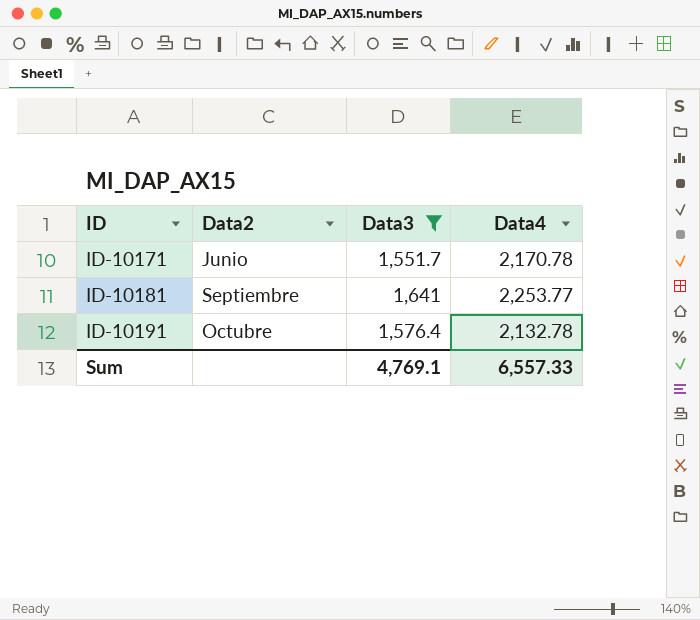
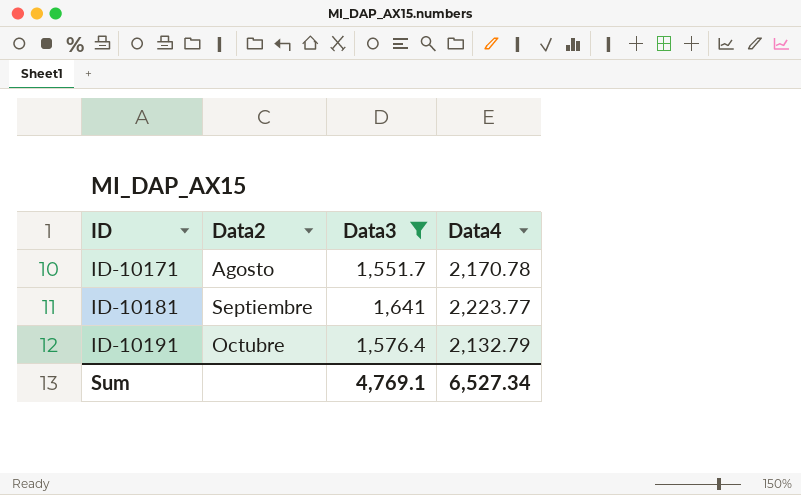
ID-10171 | Data2: Junio -> Agosto
ID-10181 | Data4: 2,253.77 -> 2,223.77
ID-10191 | Data4: 2,132.78 -> 2,132.79
Sum | Data4: 6,557.33 -> 6,527.34

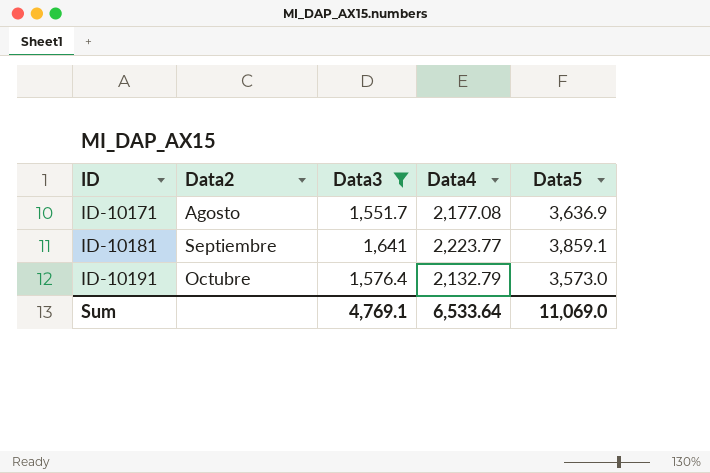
column Data5 | position: none -> 5
ID-10171 | Data4: 2,170.78 -> 2,177.08
Sum | Data4: 6,527.34 -> 6,533.64

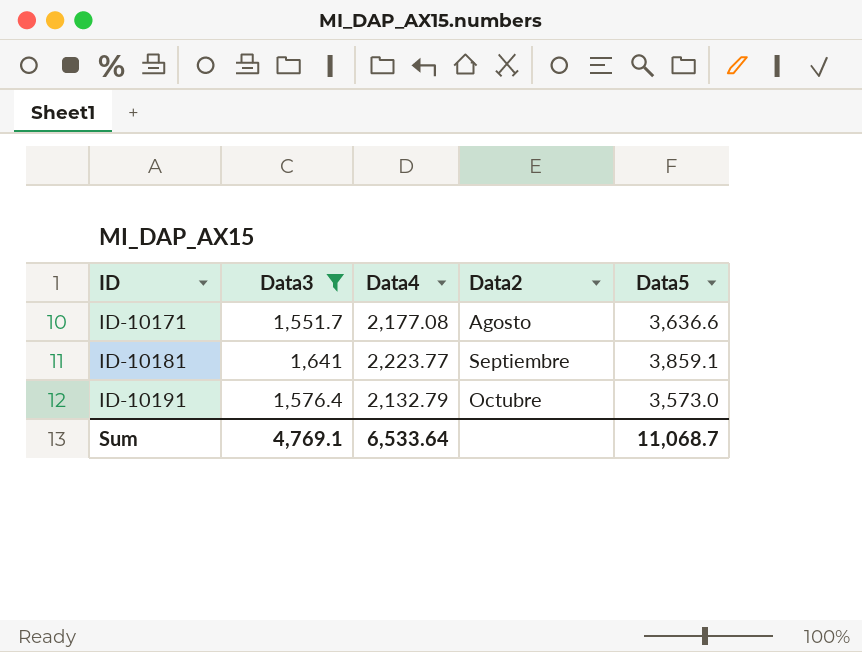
column Data2 | position: 2 -> 4
ID-10171 | Data5: 3,636.9 -> 3,636.6
Sum | Data5: 11,069.0 -> 11,068.7

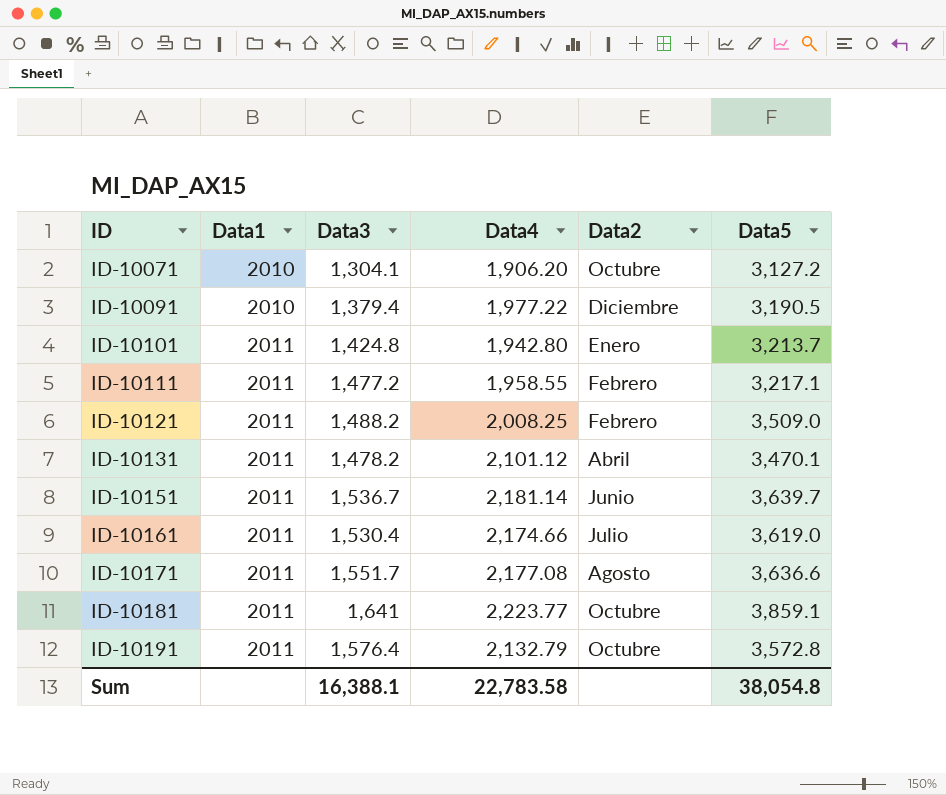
filter: Data3 >= 1,551.7 -> none
column Data1 | position: none -> 2
ID-10181 | Data2: Septiembre -> Octubre
ID-10191 | Data5: 3,573.0 -> 3,572.8
Sum | Data3: 4,769.1 -> 16,388.1
Sum | Data4: 6,533.64 -> 22,783.58
Sum | Data5: 11,068.7 -> 38,054.8

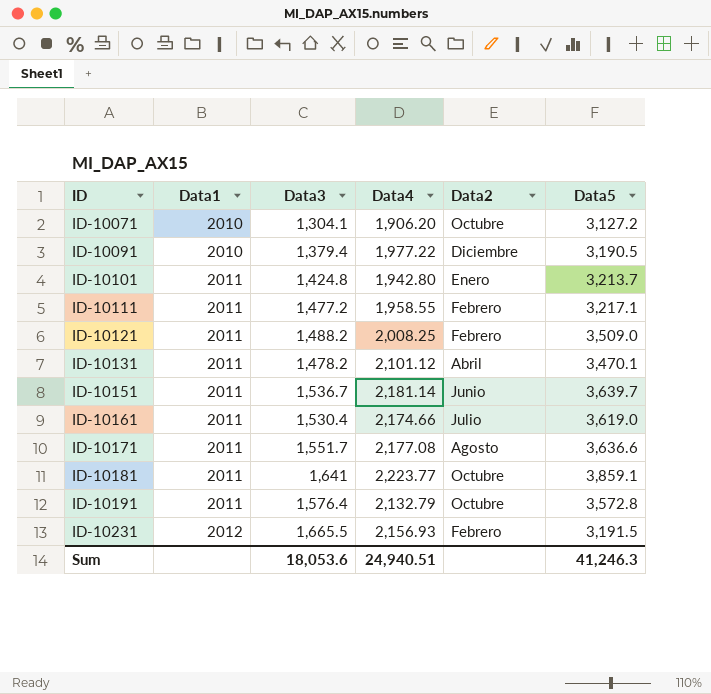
row ID-10231: none -> 2012 | 1,665.5 | 2,156.93 | Febrero | 3,191.5
Sum | Data3: 16,388.1 -> 18,053.6
Sum | Data4: 22,783.58 -> 24,940.51
Sum | Data5: 38,054.8 -> 41,246.3

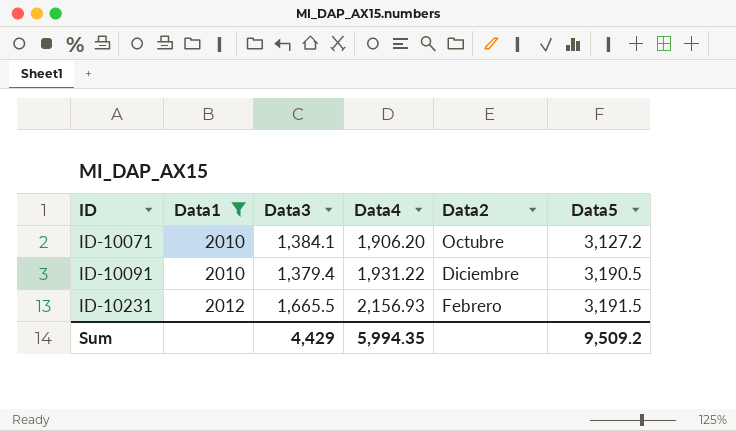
filter: none -> Data1 != 2011
ID-10071 | Data3: 1,304.1 -> 1,384.1
ID-10091 | Data4: 1,977.22 -> 1,931.22
Sum | Data3: 18,053.6 -> 4,429
Sum | Data4: 24,940.51 -> 5,994.35
Sum | Data5: 41,246.3 -> 9,509.2

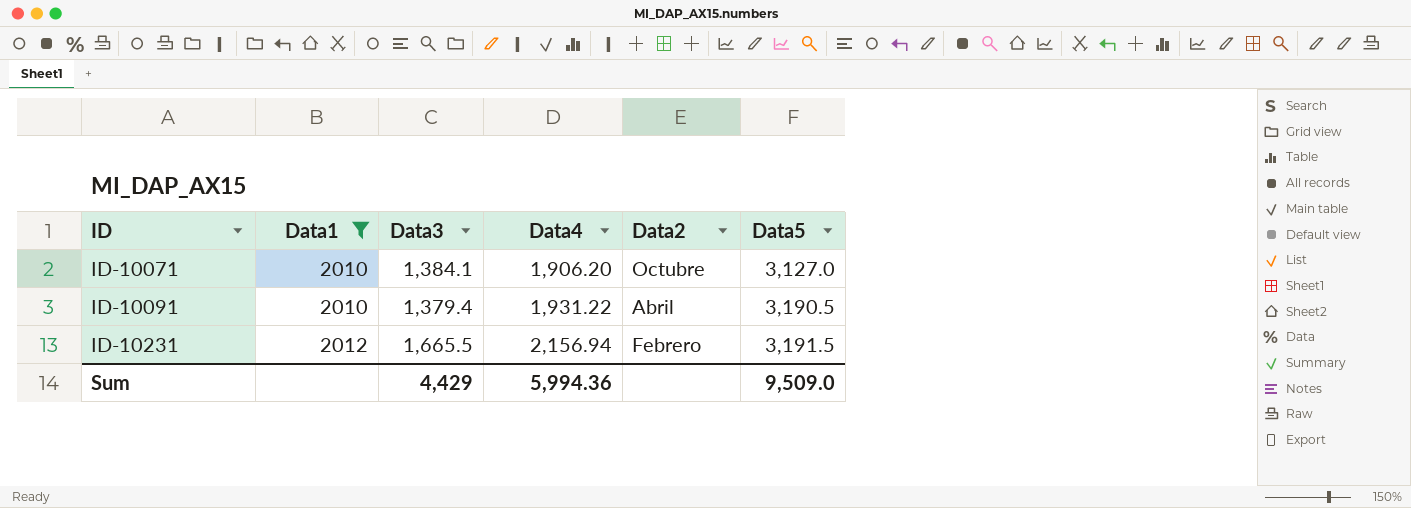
ID-10071 | Data5: 3,127.2 -> 3,127.0
ID-10091 | Data2: Diciembre -> Abril
ID-10231 | Data4: 2,156.93 -> 2,156.94
Sum | Data4: 5,994.35 -> 5,994.36
Sum | Data5: 9,509.2 -> 9,509.0

